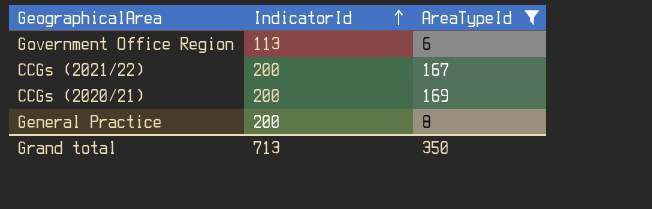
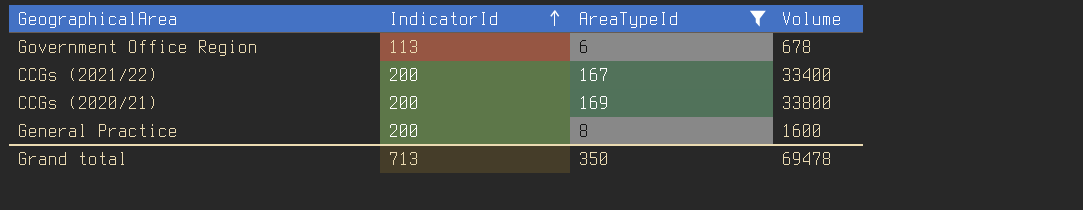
column Volume | formula: none -> [IndicatorId] * [AreaTypeId]

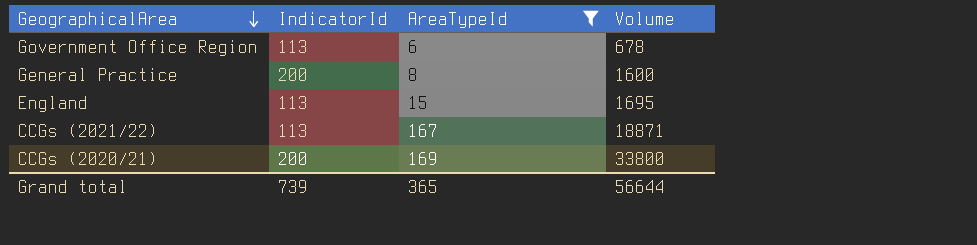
row order: IndicatorId ascending -> GeographicalArea descending
row England: none -> 113 | 15 | 1695
CCGs (2021/22) | IndicatorId: 200 -> 113
CCGs (2021/22) | Volume: 33400 -> 18871
Grand total | IndicatorId: 713 -> 739
Grand total | AreaTypeId: 350 -> 365
Grand total | Volume: 69478 -> 56644

